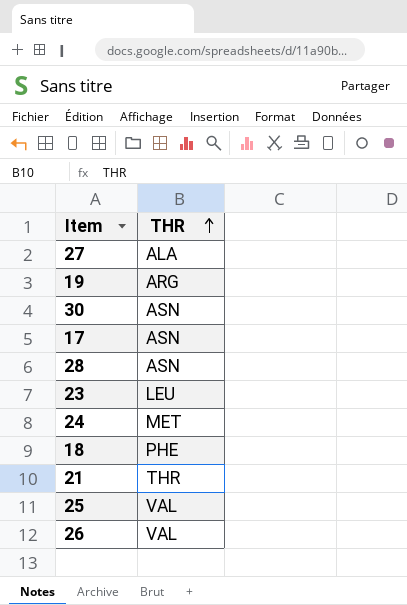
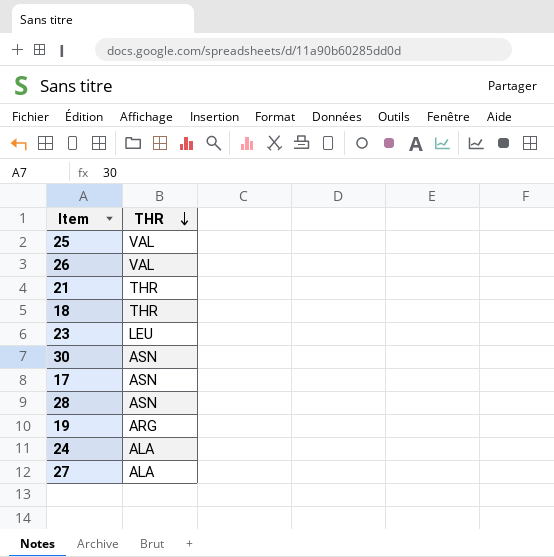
row order: THR ascending -> THR descending
18 | THR: PHE -> THR
24 | THR: MET -> ALA

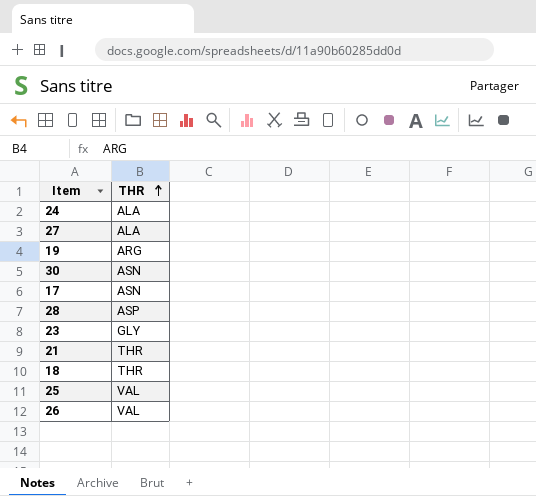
row order: THR descending -> THR ascending
28 | THR: ASN -> ASP
23 | THR: LEU -> GLY

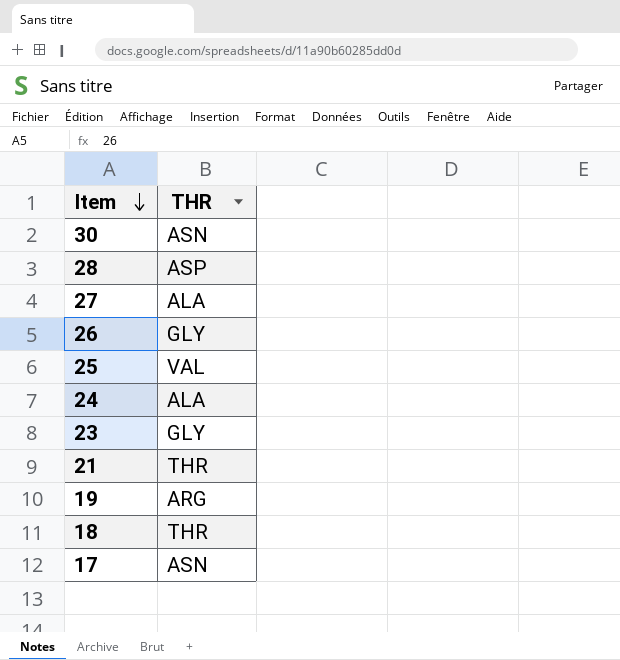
row order: THR ascending -> Item descending
26 | THR: VAL -> GLY

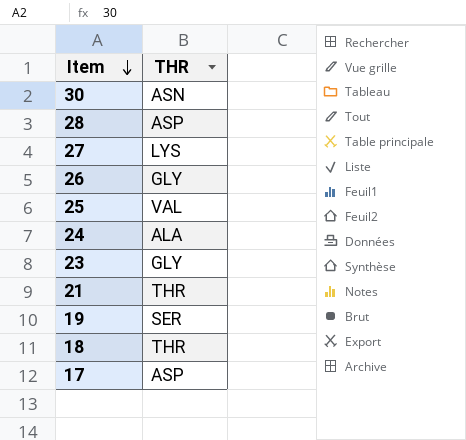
27 | THR: ALA -> LYS
19 | THR: ARG -> SER
17 | THR: ASN -> ASP

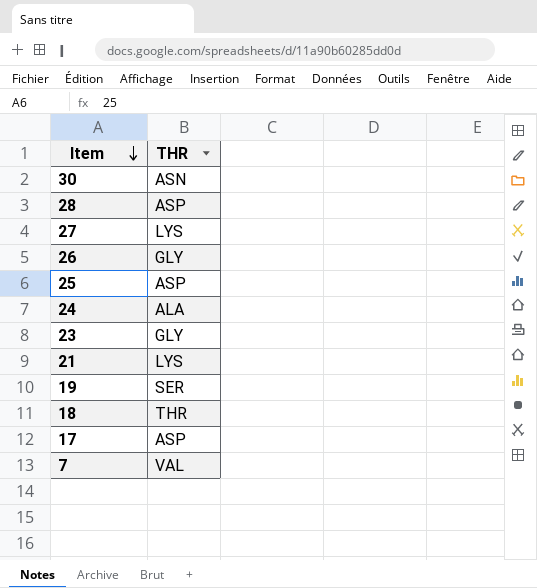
25 | THR: VAL -> ASP
21 | THR: THR -> LYS
row 7: none -> VAL

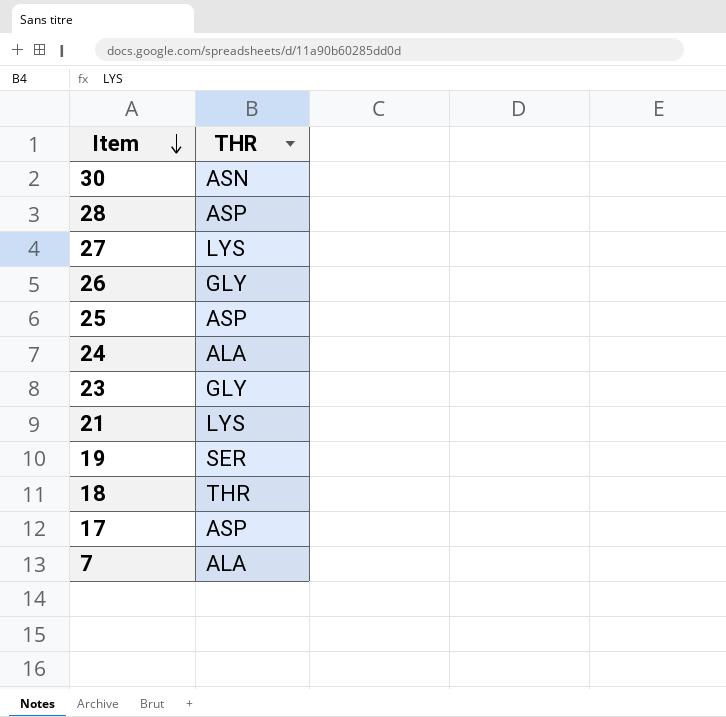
7 | THR: VAL -> ALA

